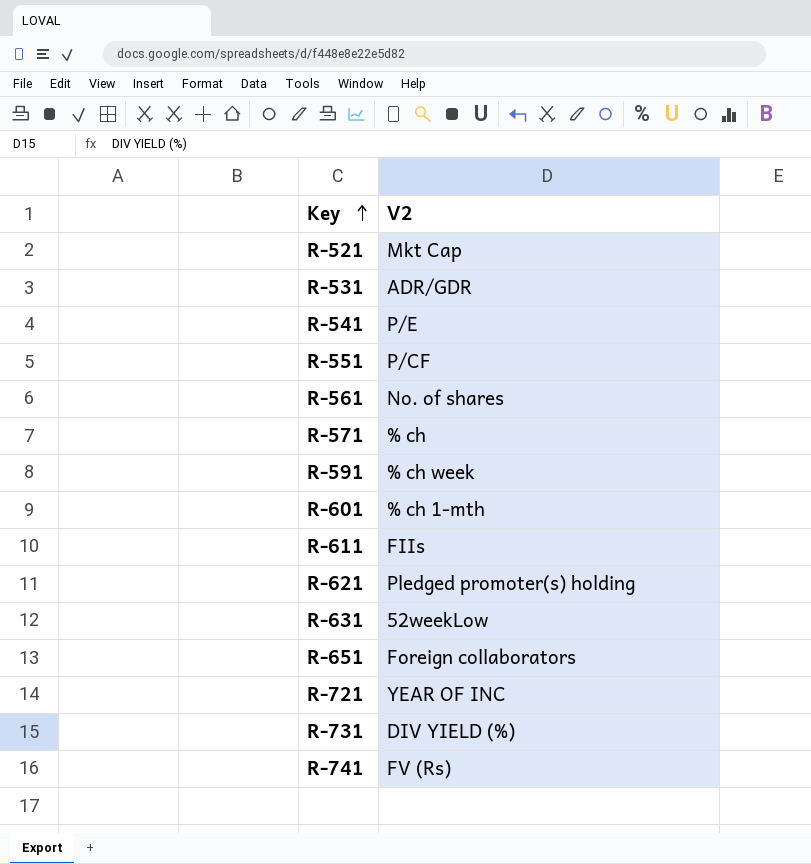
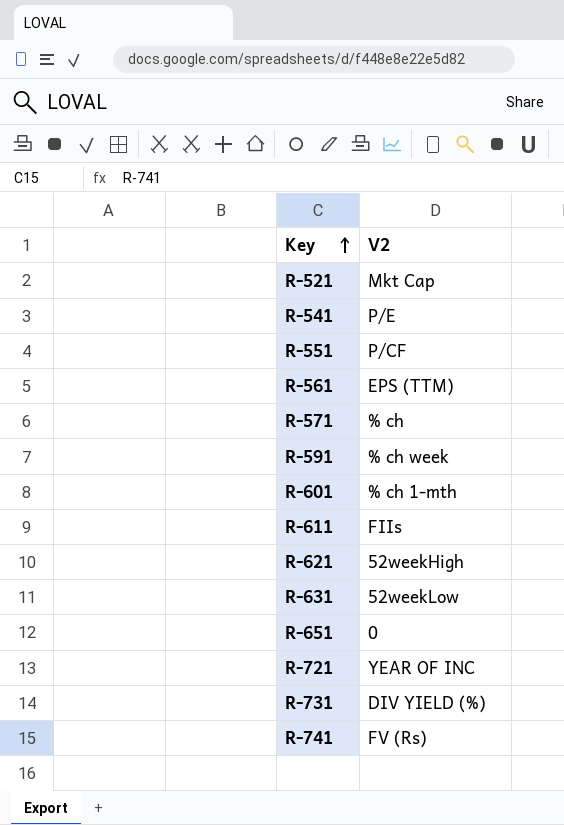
row R-531: ADR/GDR -> none
R-561 | V2: No. of shares -> EPS (TTM)
R-621 | V2: Pledged promoter(s) holding -> 52weekHigh
R-651 | V2: Foreign collaborators -> 0

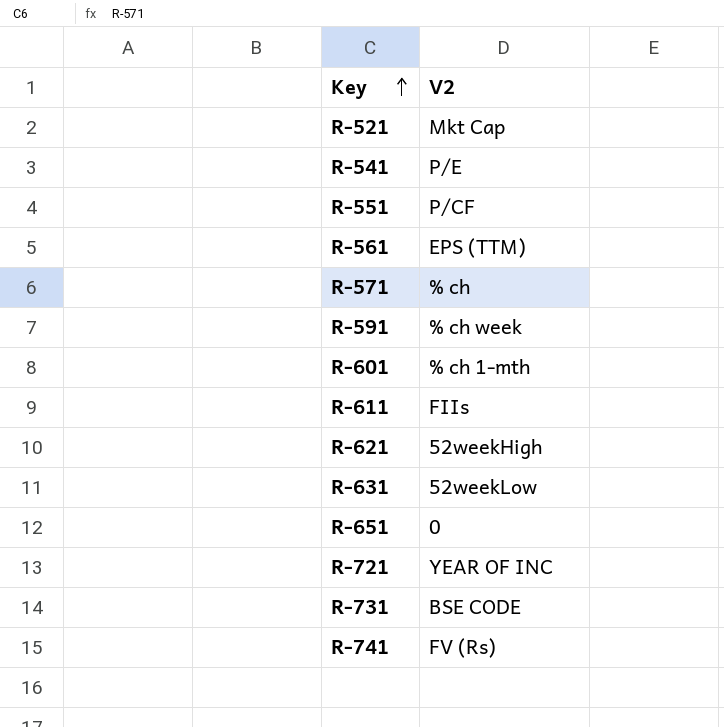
R-731 | V2: DIV YIELD (%) -> BSE CODE

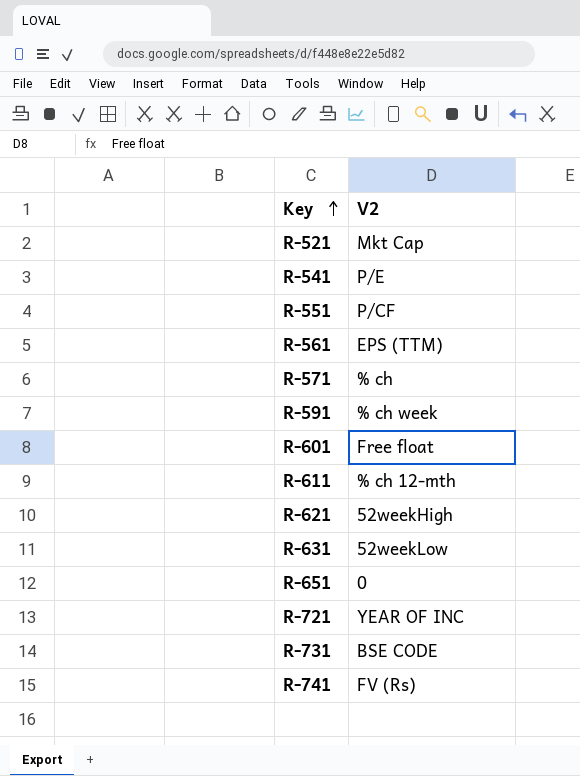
R-601 | V2: % ch 1-mth -> Free float
R-611 | V2: FIIs -> % ch 12-mth

